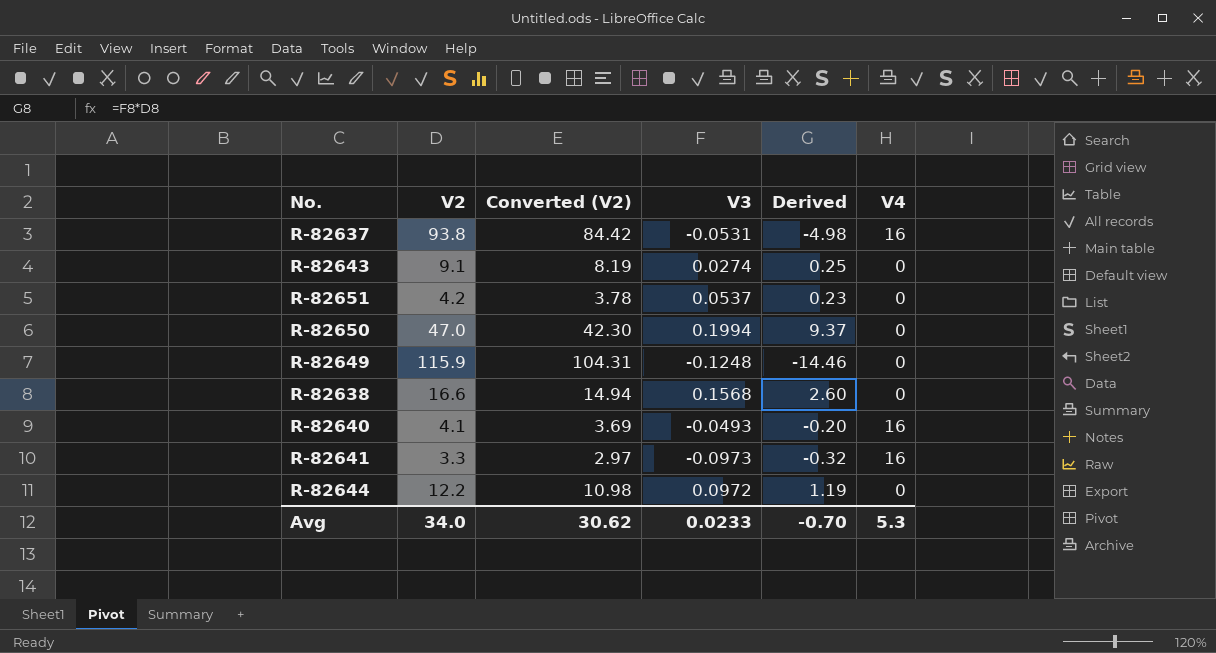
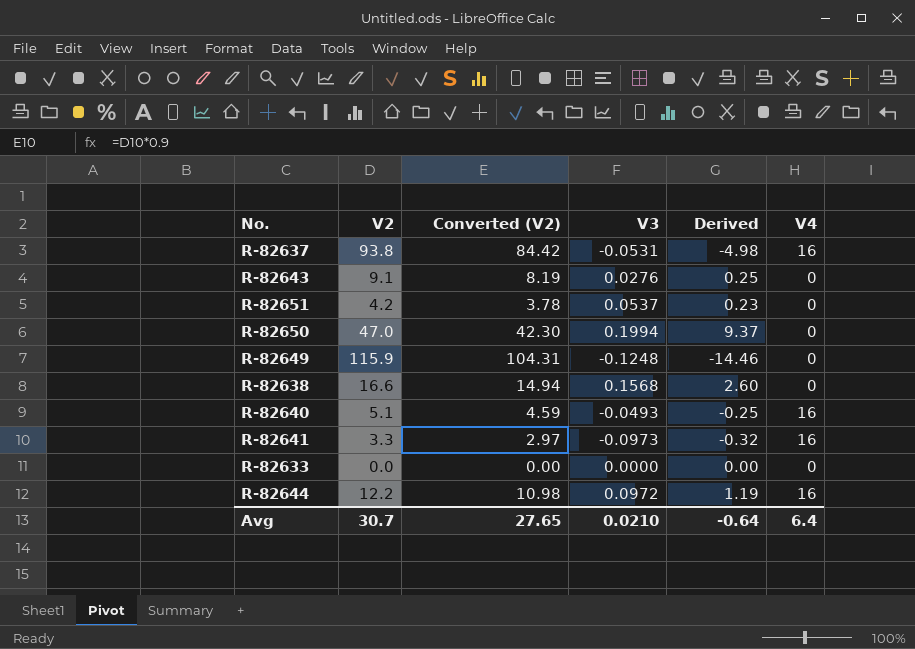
R-82643 | V3: 0.0274 -> 0.0276
R-82640 | V2: 4.1 -> 5.1
R-82640 | Converted (V2): 3.69 -> 4.59
R-82640 | Derived: -0.20 -> -0.25
row R-82633: none -> 0.0 | 0.00 | 0.0000 | 0.00 | 0
R-82644 | V4: 0 -> 16
Avg | V2: 34.0 -> 30.7
Avg | Converted (V2): 30.62 -> 27.65
Avg | V3: 0.0233 -> 0.0210
Avg | Derived: -0.70 -> -0.64
Avg | V4: 5.3 -> 6.4

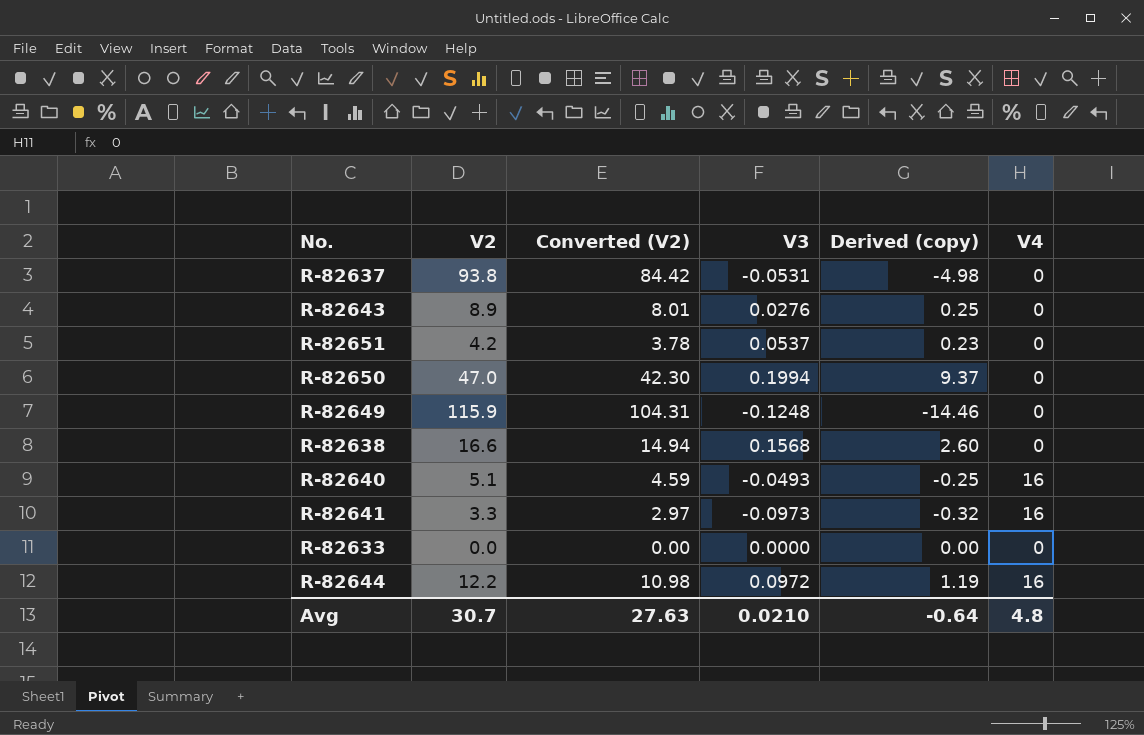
column name: Derived -> Derived (copy)
R-82637 | V4: 16 -> 0
R-82643 | V2: 9.1 -> 8.9
R-82643 | Converted (V2): 8.19 -> 8.01
Avg | Converted (V2): 27.65 -> 27.63
Avg | V4: 6.4 -> 4.8

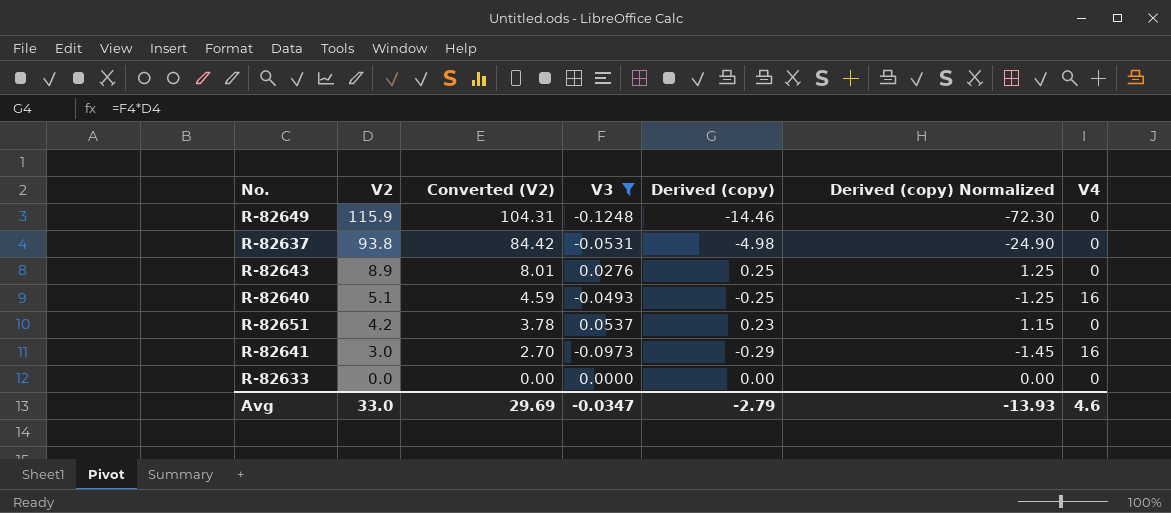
filter: none -> V3 <= 0.0537
row order: none -> V2 descending
column Derived (copy) Normalized | formula: none -> [Derived (copy)] * 5
R-82641 | V2: 3.3 -> 3.0
R-82641 | Converted (V2): 2.97 -> 2.70
R-82641 | Derived (copy): -0.32 -> -0.29
Avg | V2: 30.7 -> 33.0
Avg | Converted (V2): 27.63 -> 29.69
Avg | V3: 0.0210 -> -0.0347
Avg | Derived (copy): -0.64 -> -2.79
Avg | V4: 4.8 -> 4.6

